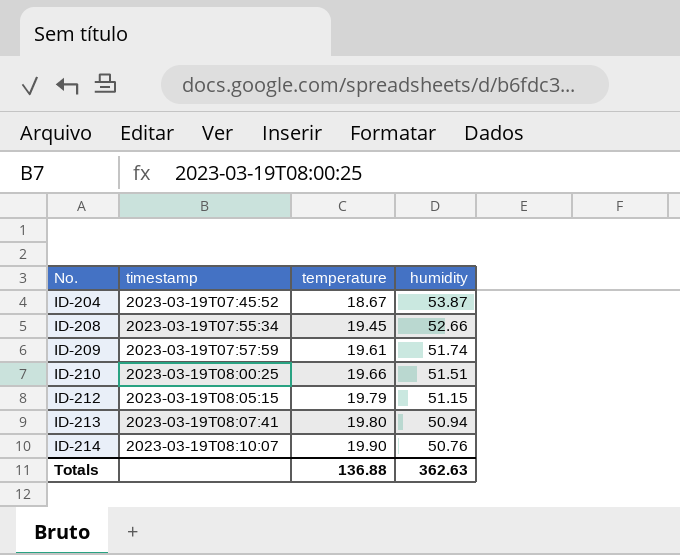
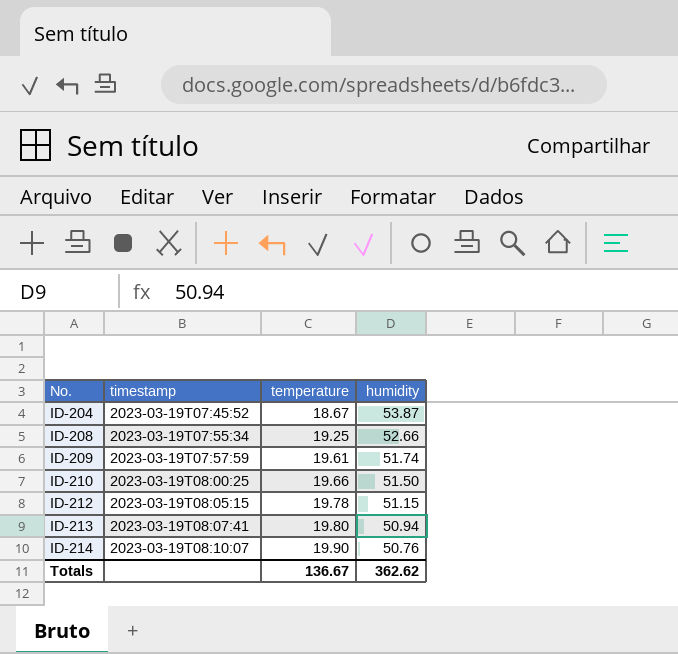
ID-208 | temperature: 19.45 -> 19.25
ID-210 | humidity: 51.51 -> 51.50
ID-212 | temperature: 19.79 -> 19.78
Totals | temperature: 136.88 -> 136.67
Totals | humidity: 362.63 -> 362.62

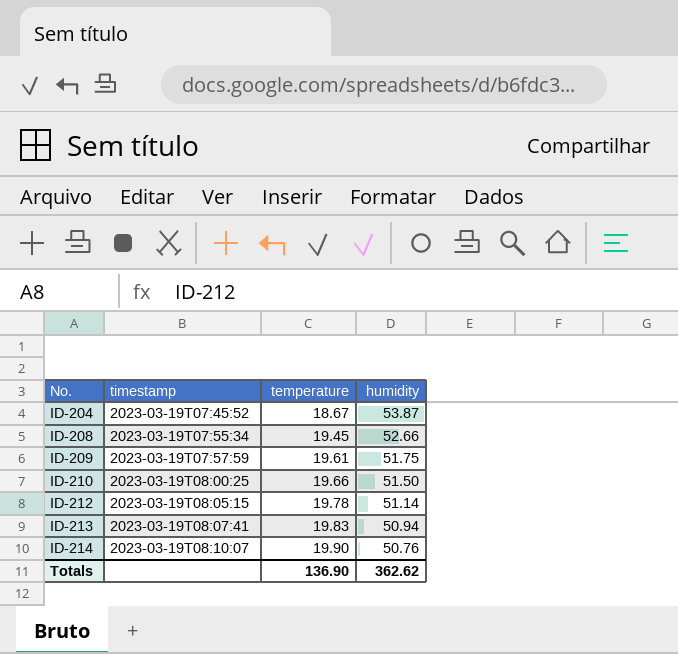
ID-208 | temperature: 19.25 -> 19.45
ID-209 | humidity: 51.74 -> 51.75
ID-212 | humidity: 51.15 -> 51.14
ID-213 | temperature: 19.80 -> 19.83
Totals | temperature: 136.67 -> 136.90

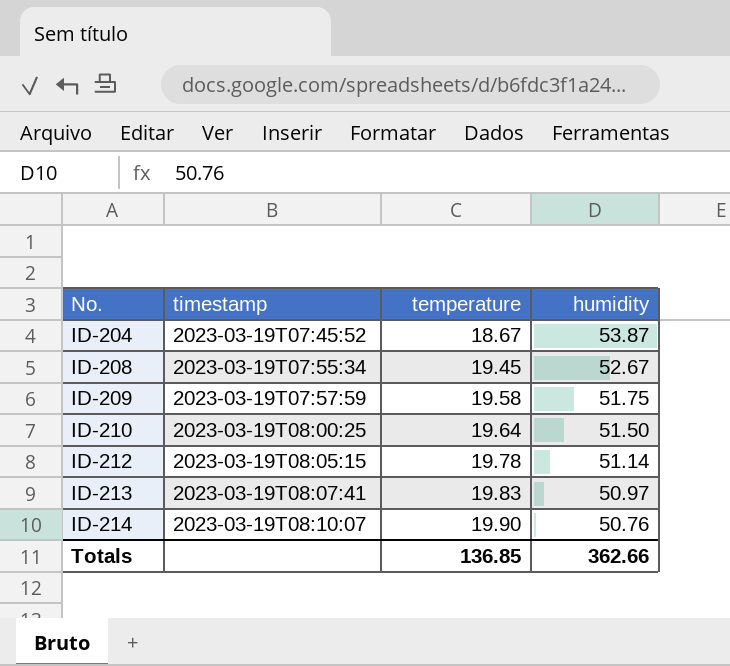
ID-208 | humidity: 52.66 -> 52.67
ID-209 | temperature: 19.61 -> 19.58
ID-210 | temperature: 19.66 -> 19.64
ID-213 | humidity: 50.94 -> 50.97
Totals | temperature: 136.90 -> 136.85
Totals | humidity: 362.62 -> 362.66

